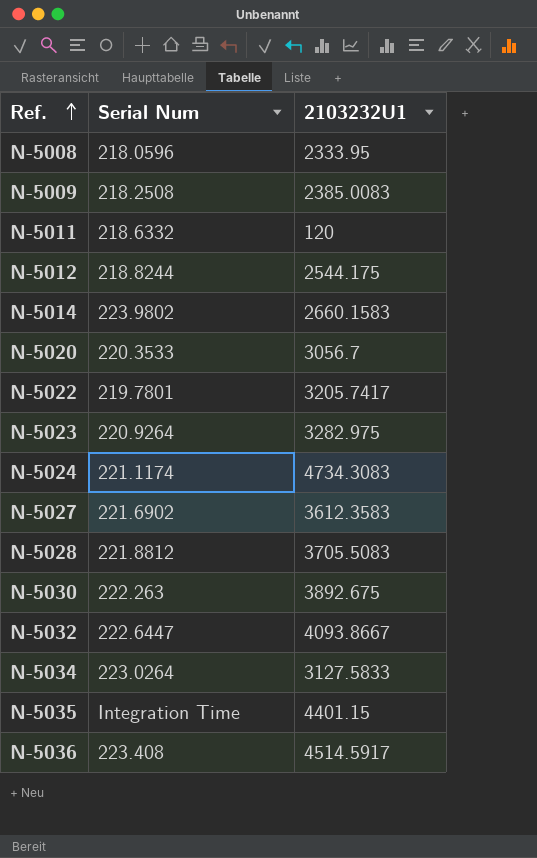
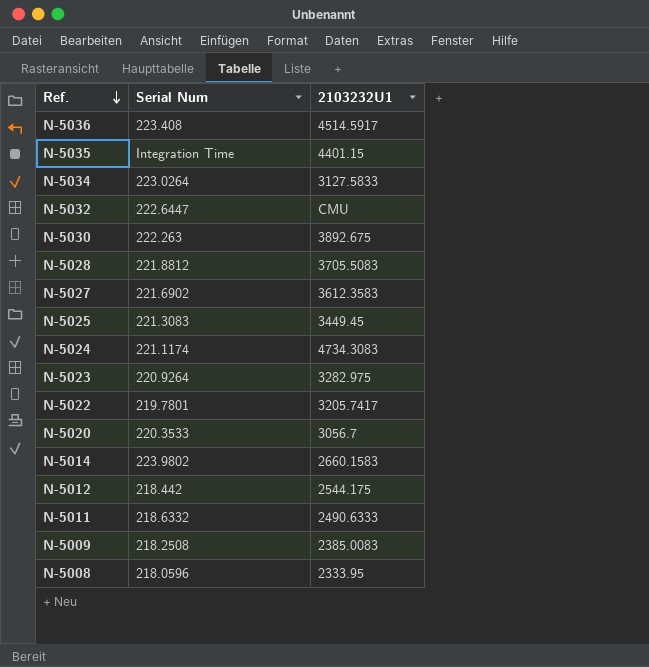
row order: Ref. ascending -> Ref. descending
N-5032 | 2103232U1: 4093.8667 -> CMU
row N-5025: none -> 221.3083 | 3449.45
N-5012 | Serial Num: 218.8244 -> 218.442
N-5011 | 2103232U1: 120 -> 2490.6333

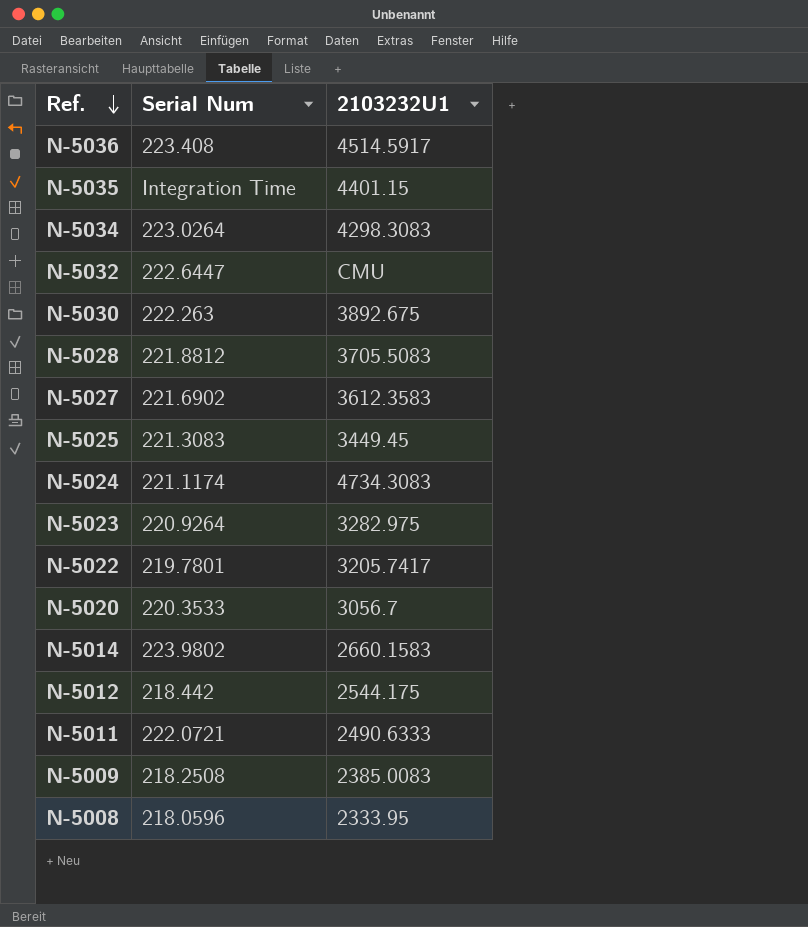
N-5034 | 2103232U1: 3127.5833 -> 4298.3083
N-5011 | Serial Num: 218.6332 -> 222.0721

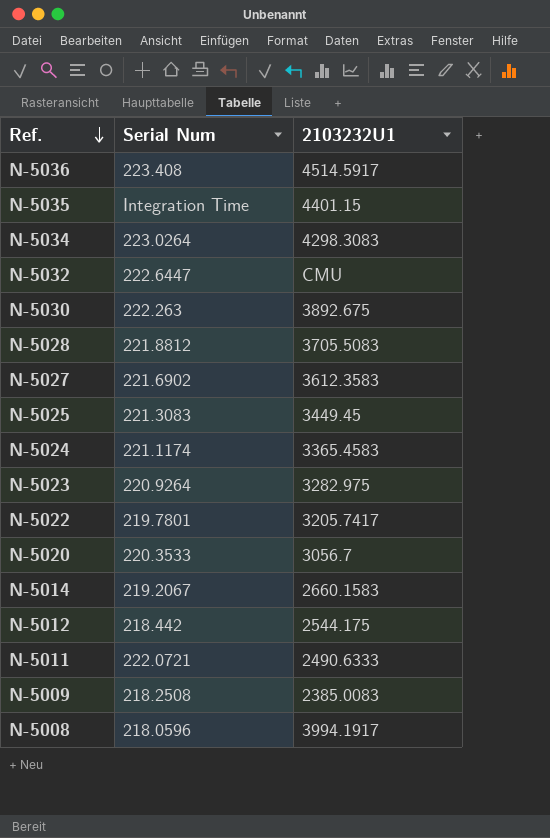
N-5024 | 2103232U1: 4734.3083 -> 3365.4583
N-5014 | Serial Num: 223.9802 -> 219.2067
N-5008 | 2103232U1: 2333.95 -> 3994.1917

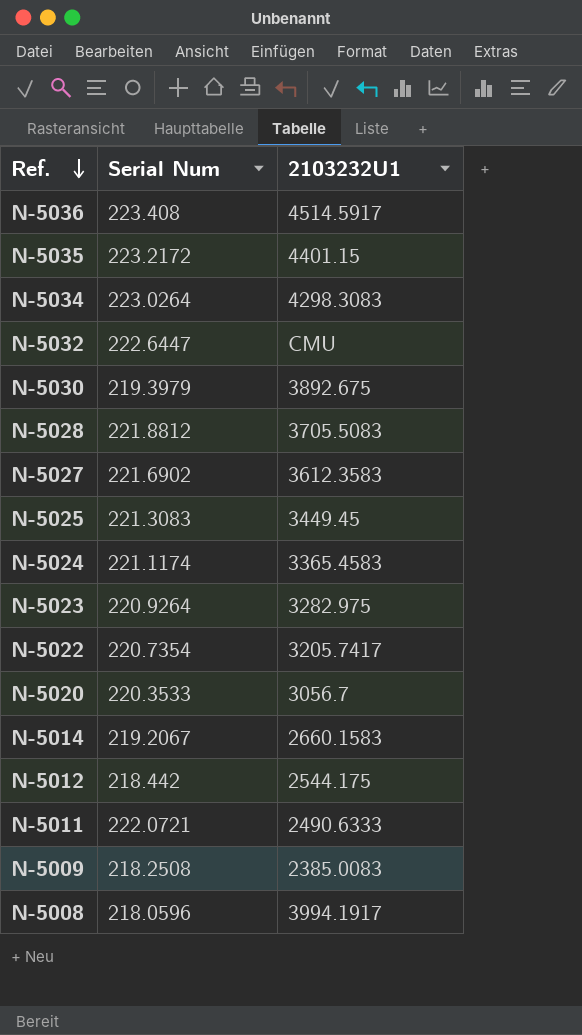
N-5035 | Serial Num: Integration Time -> 223.2172
N-5030 | Serial Num: 222.263 -> 219.3979
N-5022 | Serial Num: 219.7801 -> 220.7354

